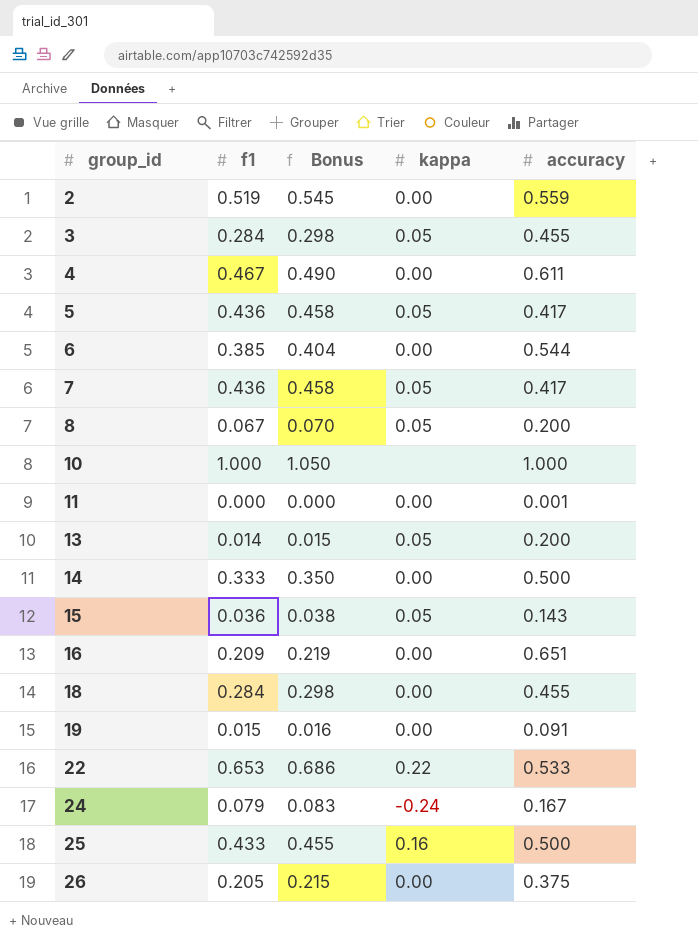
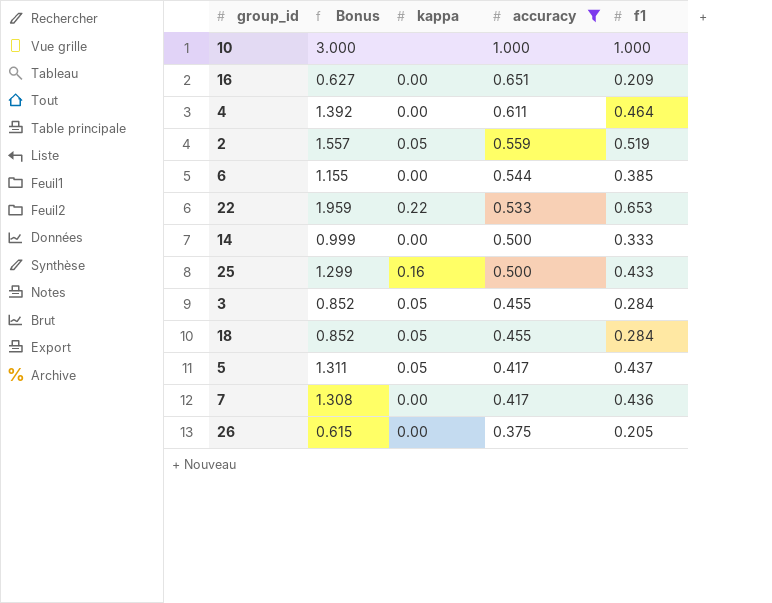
filter: none -> accuracy >= 0.375
row order: group_id ascending -> accuracy descending
column Bonus | formula: [f1] * 1.05 -> [f1] * 3
column f1 | position: 2 -> 5
4 | f1: 0.467 -> 0.464
2 | kappa: 0.00 -> 0.05
18 | kappa: 0.00 -> 0.05
5 | f1: 0.436 -> 0.437
7 | kappa: 0.05 -> 0.00

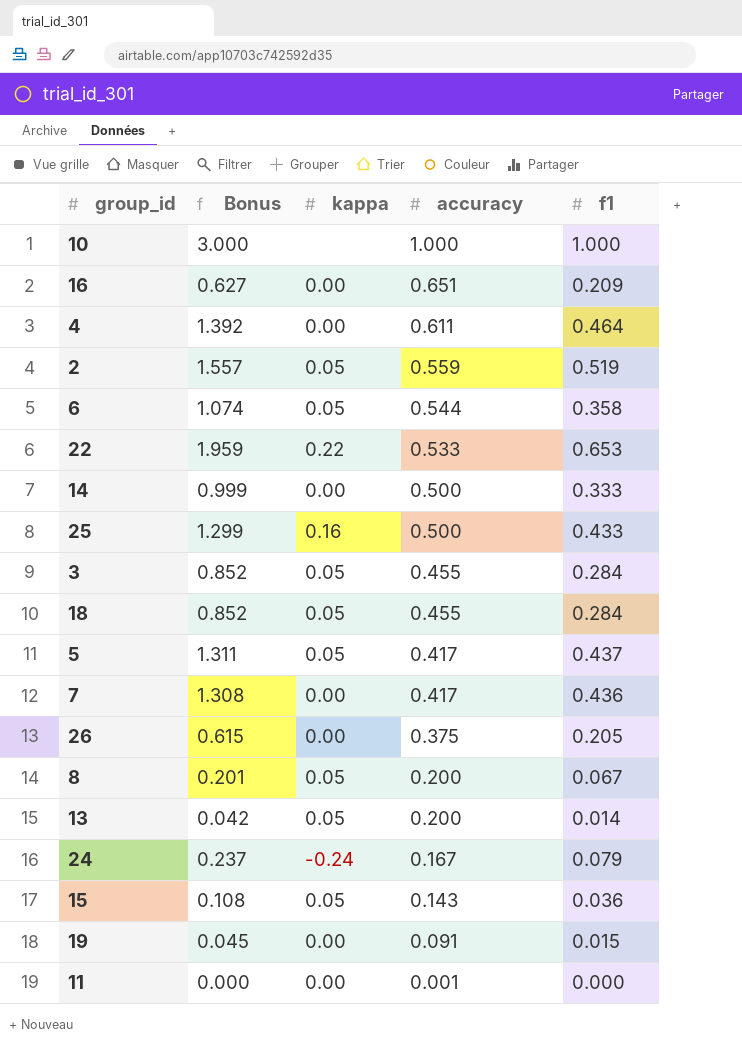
filter: accuracy >= 0.375 -> none
6 | Bonus: 1.155 -> 1.074
6 | kappa: 0.00 -> 0.05
6 | f1: 0.385 -> 0.358

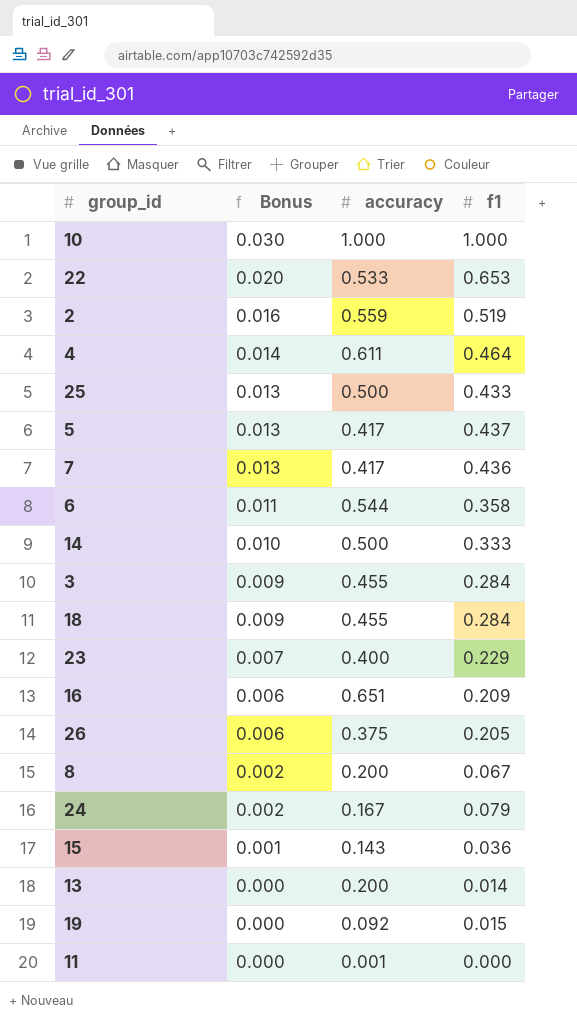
row order: accuracy descending -> Bonus descending
column kappa | position: 3 -> none
column Bonus | formula: [f1] * 3 -> [f1] * 0.03
row 23: none -> 0.007 | 0.400 | 0.229
19 | accuracy: 0.091 -> 0.092

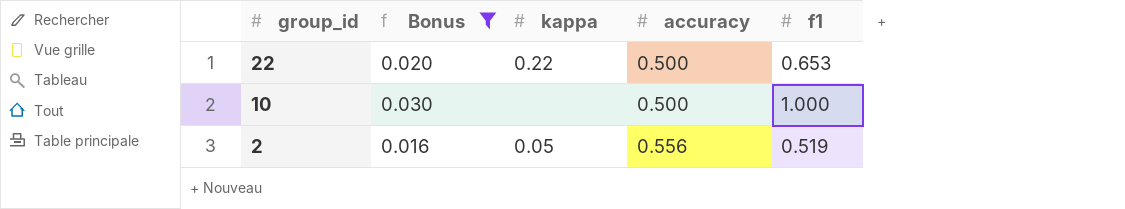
filter: none -> Bonus >= 0.016
row order: Bonus descending -> group_id descending
column kappa | position: none -> 3
22 | accuracy: 0.533 -> 0.500
10 | accuracy: 1.000 -> 0.500
2 | accuracy: 0.559 -> 0.556

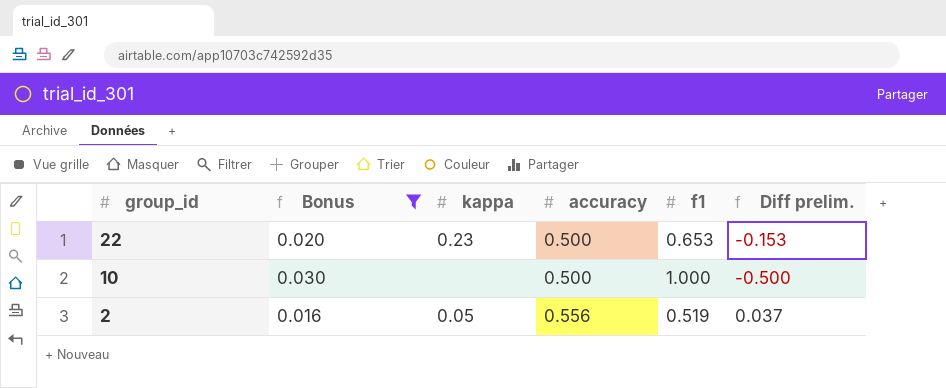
column Diff prelim. | formula: none -> [accuracy] - [f1]
22 | kappa: 0.22 -> 0.23

